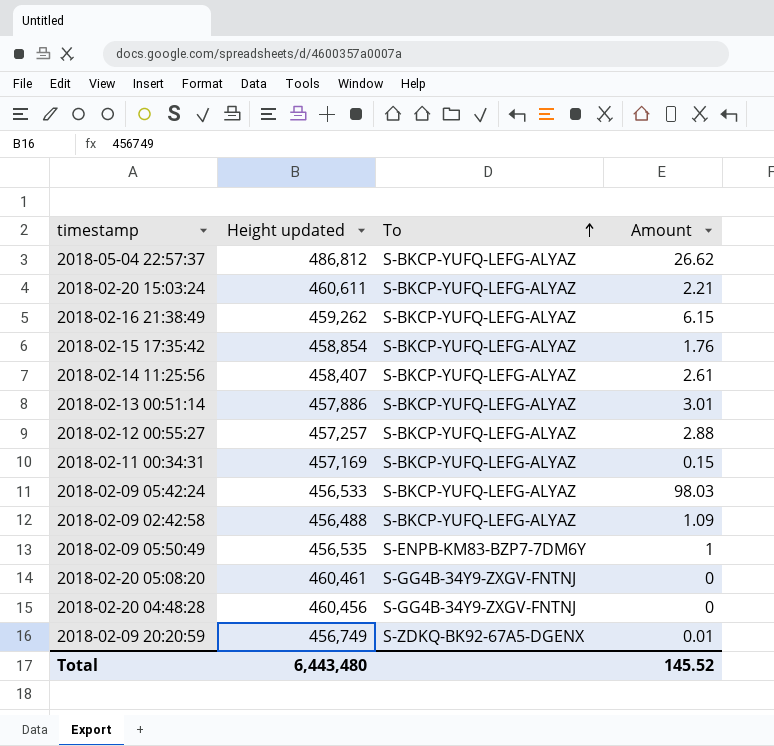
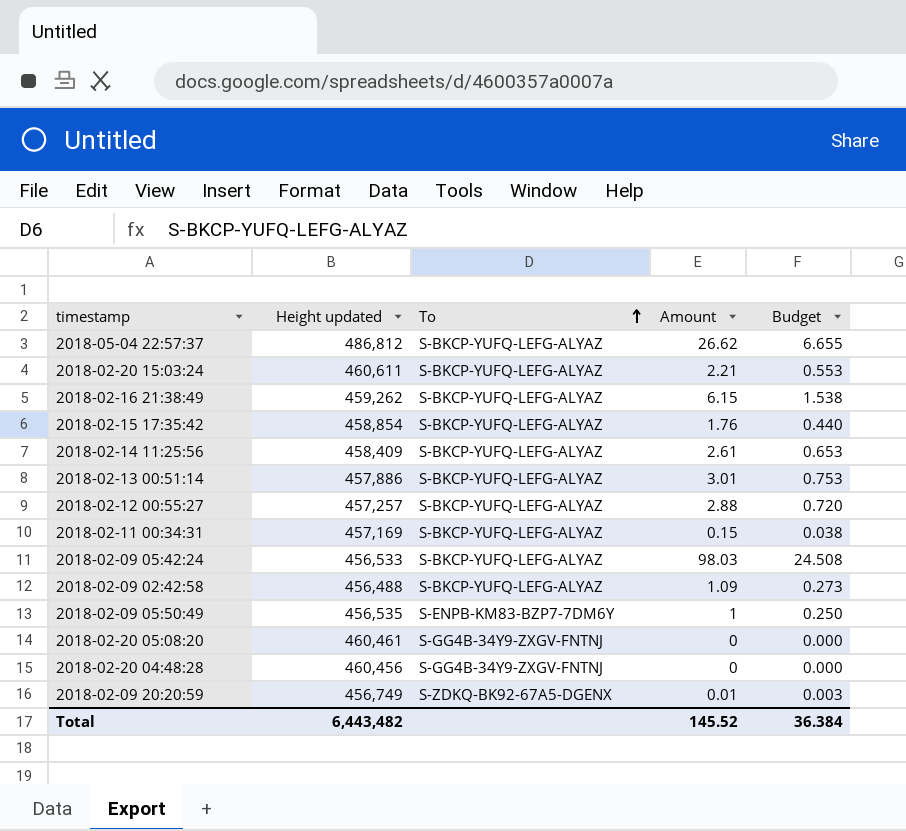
column Budget | formula: none -> [Amount] * 0.25
2018-02-14 11:25:56 | Height updated: 458,407 -> 458,409
Total | Height updated: 6,443,480 -> 6,443,482

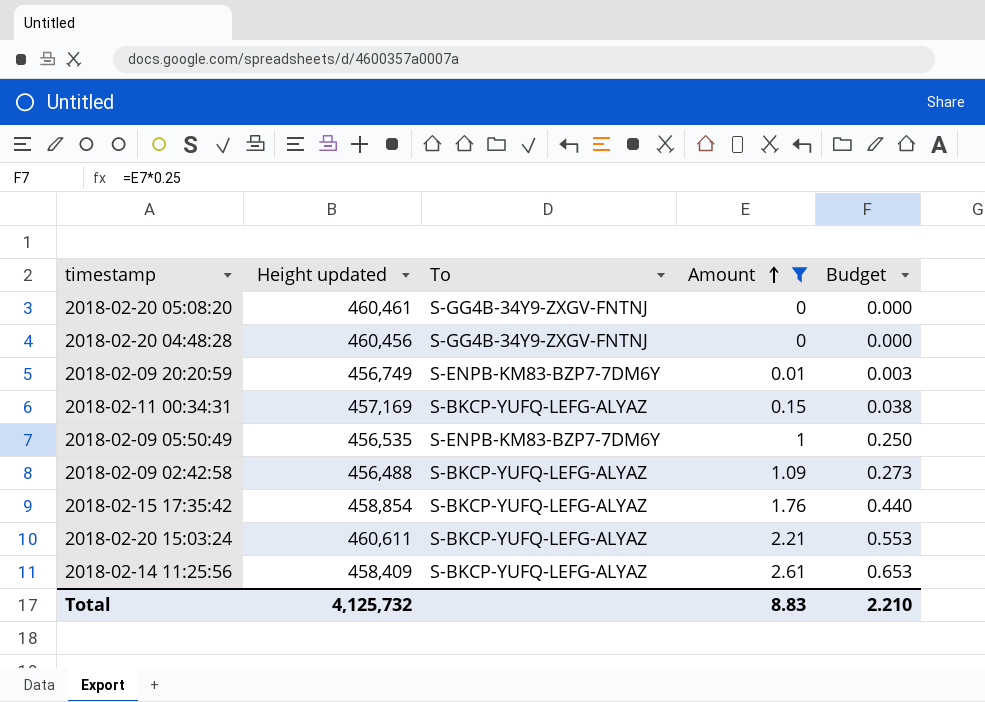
filter: none -> Amount <= 2.61
row order: To ascending -> Amount ascending
2018-02-09 20:20:59 | To: S-ZDKQ-BK92-67A5-DGENX -> S-ENPB-KM83-BZP7-7DM6Y
Total | Height updated: 6,443,482 -> 4,125,732
Total | Amount: 145.52 -> 8.83
Total | Budget: 36.384 -> 2.210

